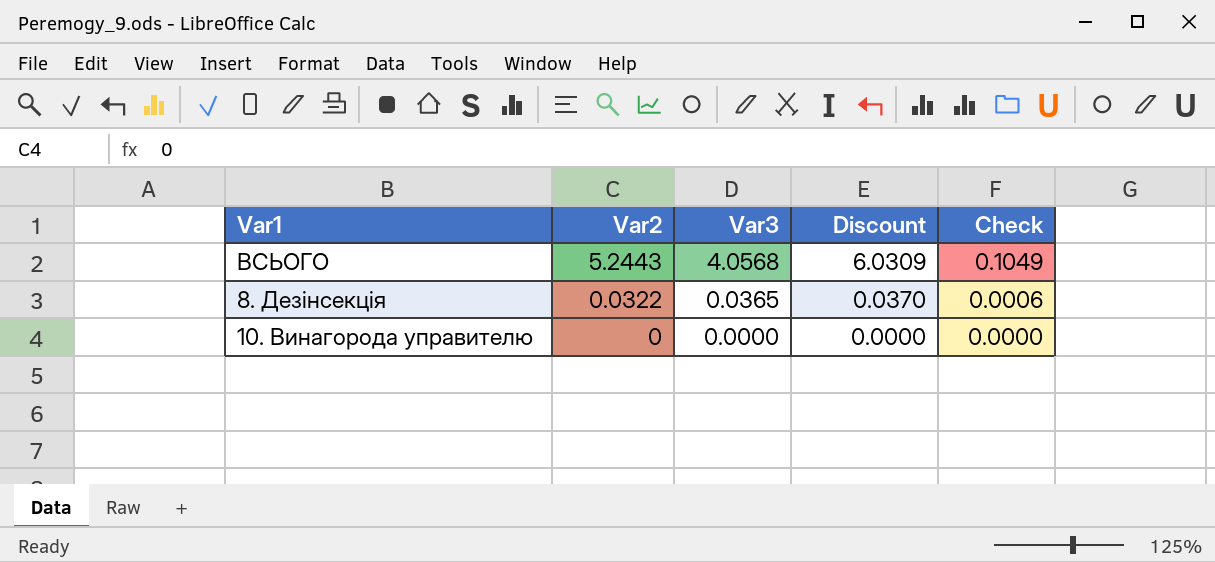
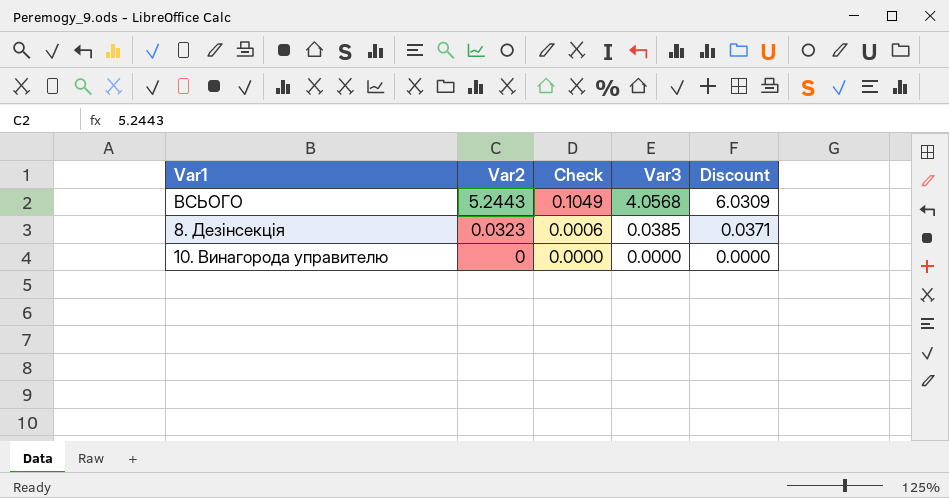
column Check | position: 5 -> 3
8. Дезінсекція | Var2: 0.0322 -> 0.0323
8. Дезінсекція | Var3: 0.0365 -> 0.0385
8. Дезінсекція | Discount: 0.0370 -> 0.0371

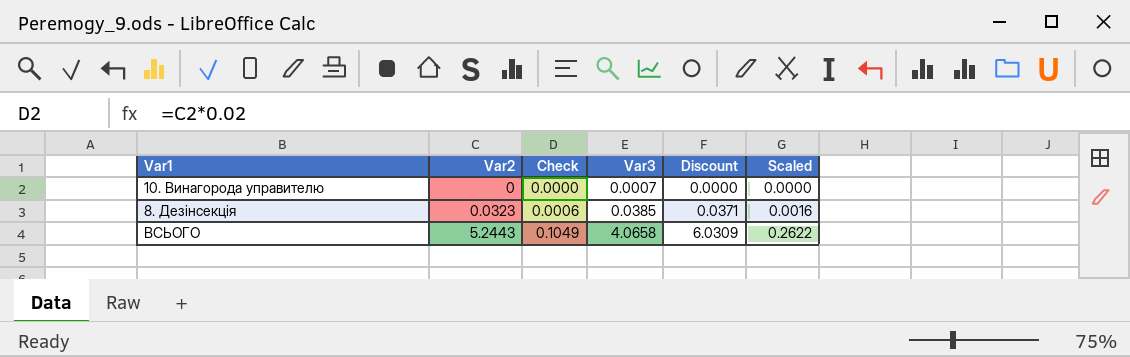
row order: Var2 descending -> Var2 ascending
column Scaled | formula: none -> [Var2] * 0.05
10. Винагорода управителю | Var3: 0.0000 -> 0.0007
ВСЬОГО | Var3: 4.0568 -> 4.0658

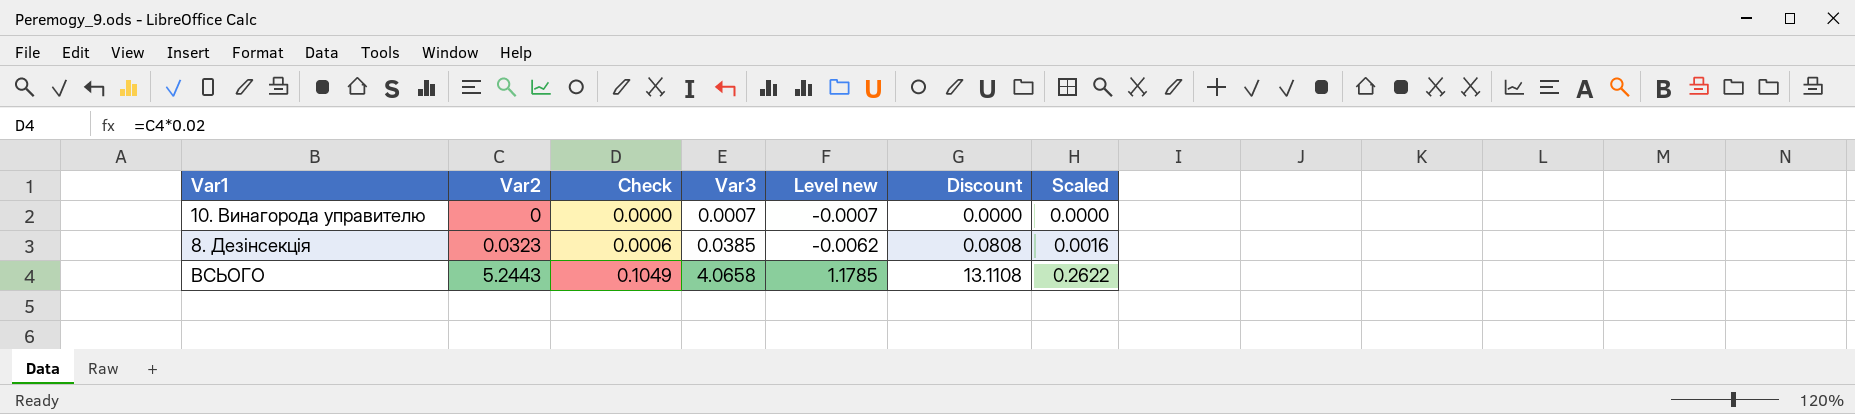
column Level new | formula: none -> [Var2] - [Var3]
column Discount | formula: [Var2] * 1.15 -> [Var2] * 2.5

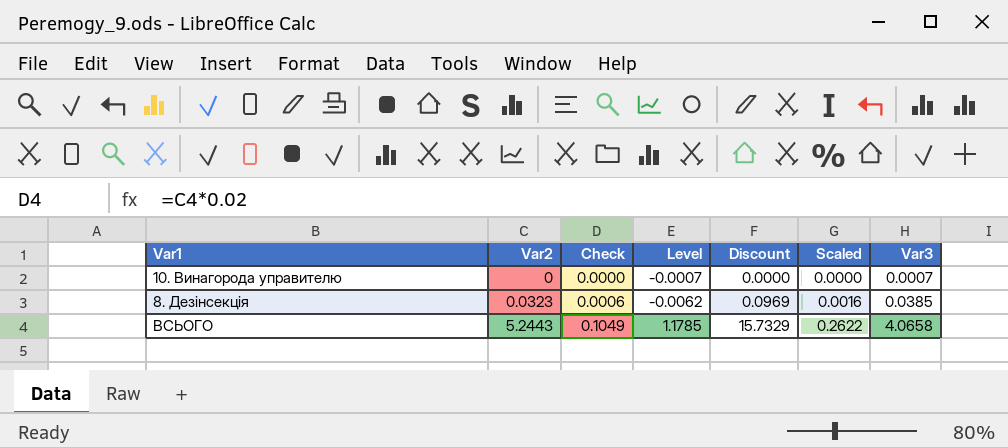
column name: Level new -> Level
column Discount | formula: [Var2] * 2.5 -> [Var2] * 3
column Var3 | position: 4 -> 7

